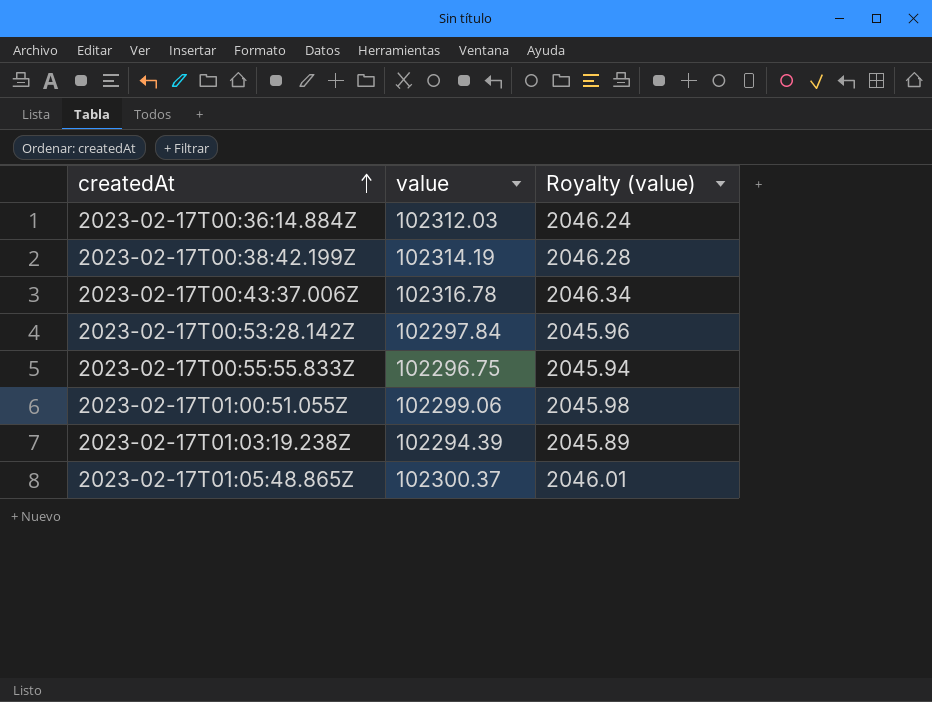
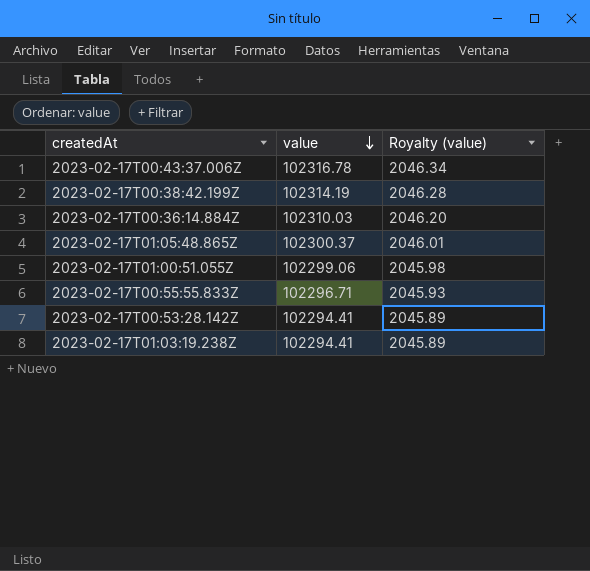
row order: createdAt ascending -> value descending
2023-02-17T00:36:14.884Z | value: 102312.03 -> 102310.03
2023-02-17T00:36:14.884Z | Royalty (value): 2046.24 -> 2046.20
2023-02-17T00:55:55.833Z | value: 102296.75 -> 102296.71
2023-02-17T00:55:55.833Z | Royalty (value): 2045.94 -> 2045.93
2023-02-17T00:53:28.142Z | value: 102297.84 -> 102294.41
2023-02-17T00:53:28.142Z | Royalty (value): 2045.96 -> 2045.89
2023-02-17T01:03:19.238Z | value: 102294.39 -> 102294.41

